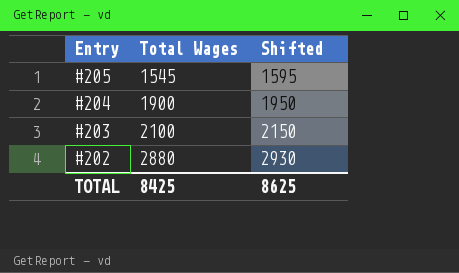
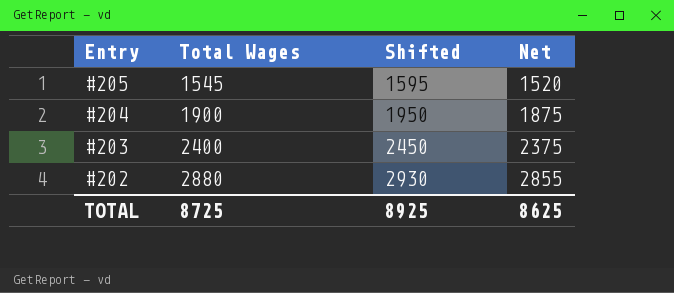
column Net | formula: none -> [Total Wages] - 25
#203 | Total Wages: 2100 -> 2400
#203 | Shifted: 2150 -> 2450
TOTAL | Total Wages: 8425 -> 8725
TOTAL | Shifted: 8625 -> 8925

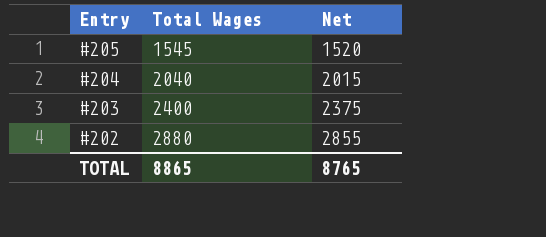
column Shifted | formula: [Total Wages] + 50 -> none
#204 | Total Wages: 1900 -> 2040
#204 | Net: 1875 -> 2015
TOTAL | Total Wages: 8725 -> 8865
TOTAL | Net: 8625 -> 8765

